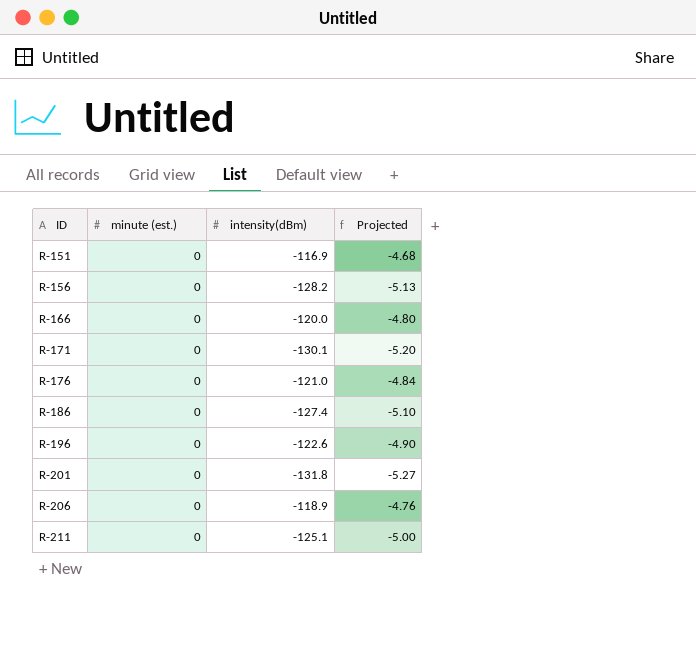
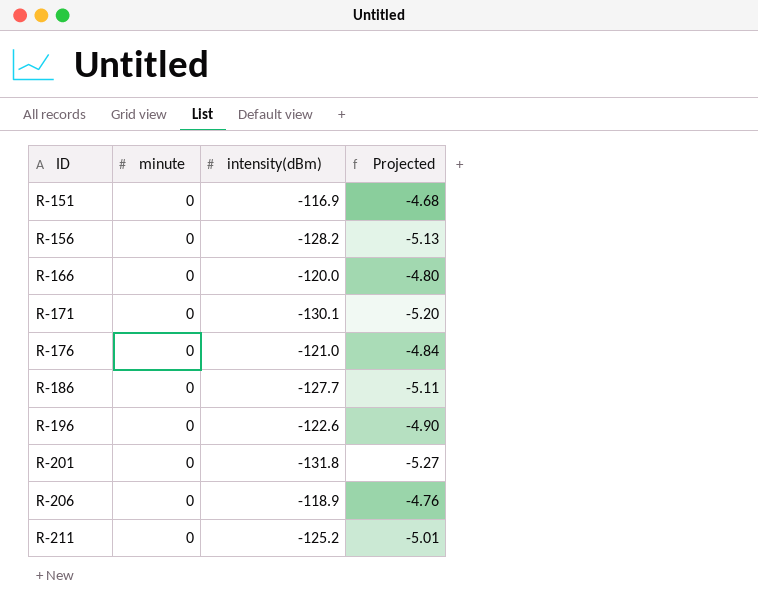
column name: minute (est.) -> minute
R-186 | intensity(dBm): -127.4 -> -127.7
R-186 | Projected: -5.10 -> -5.11
R-211 | intensity(dBm): -125.1 -> -125.2
R-211 | Projected: -5.00 -> -5.01

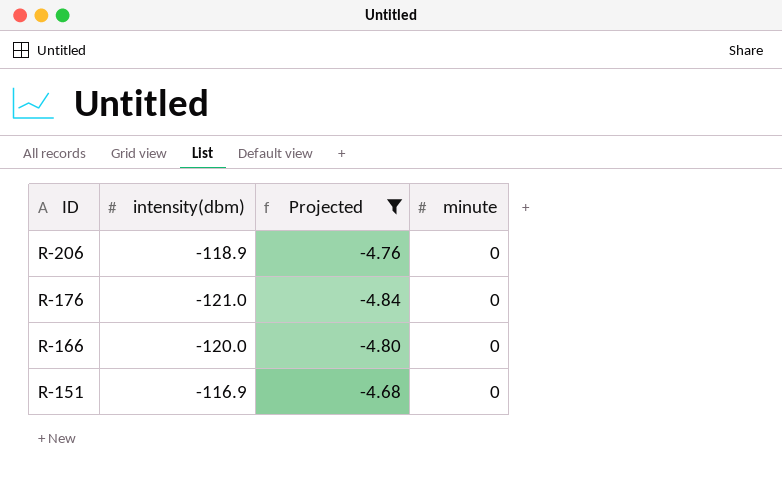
filter: none -> Projected >= -4.84
row order: ID ascending -> ID descending
column name: intensity(dBm) -> intensity(dbm)
column minute | position: 2 -> 4

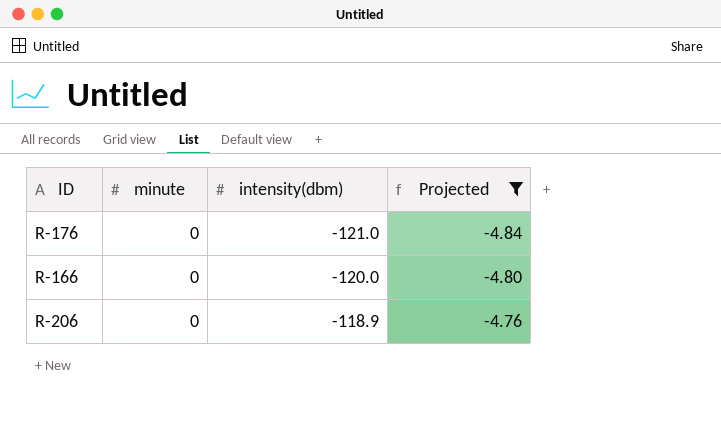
row order: ID descending -> intensity(dbm) ascending
column minute | position: 4 -> 2
row R-151: -116.9 | -4.68 | 0 -> none

